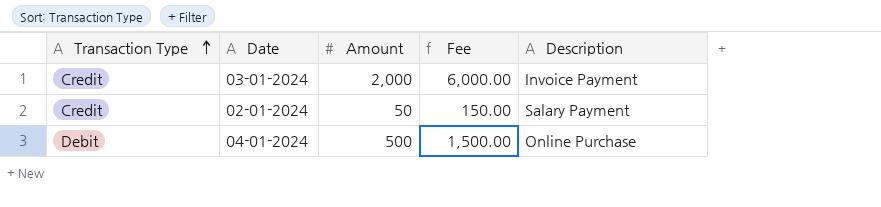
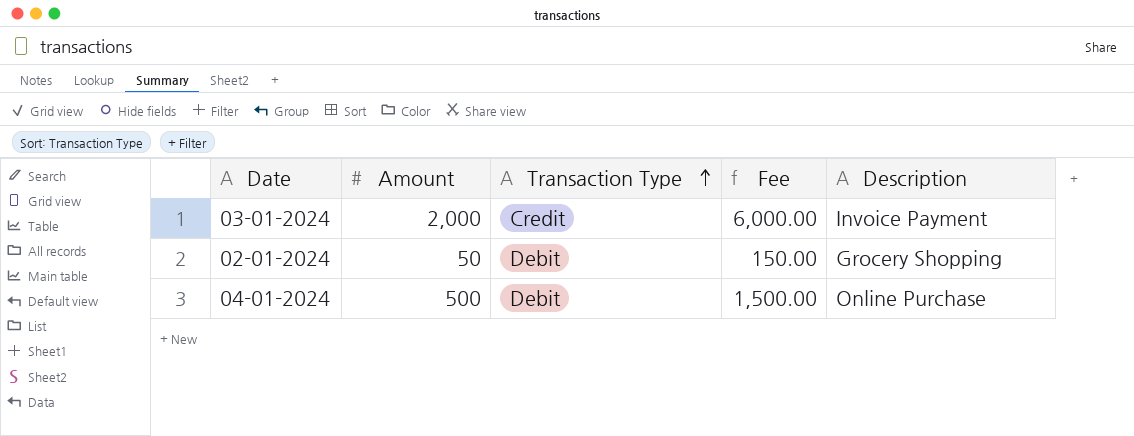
column Transaction Type | position: 1 -> 3
02-01-2024 | Transaction Type: Credit -> Debit
02-01-2024 | Description: Salary Payment -> Grocery Shopping

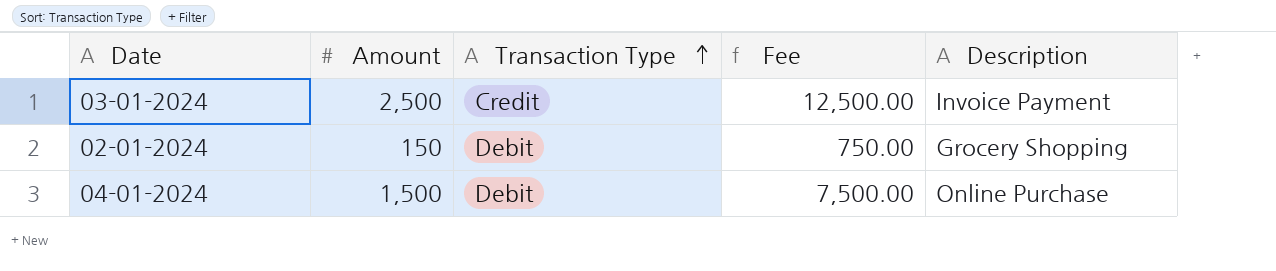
column Fee | formula: [Amount] * 3 -> [Amount] * 5
03-01-2024 | Amount: 2,000 -> 2,500
02-01-2024 | Amount: 50 -> 150
04-01-2024 | Amount: 500 -> 1,500

